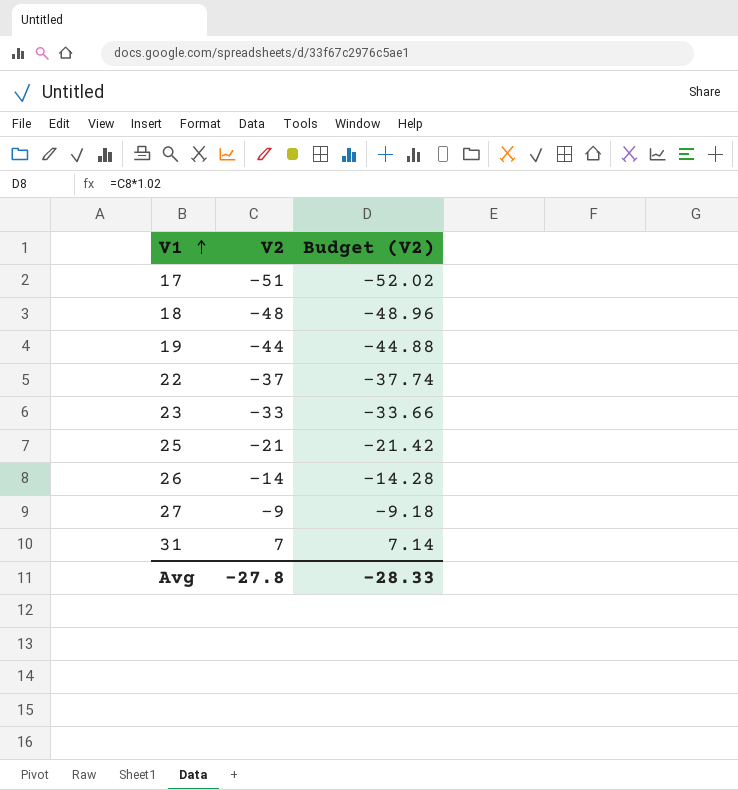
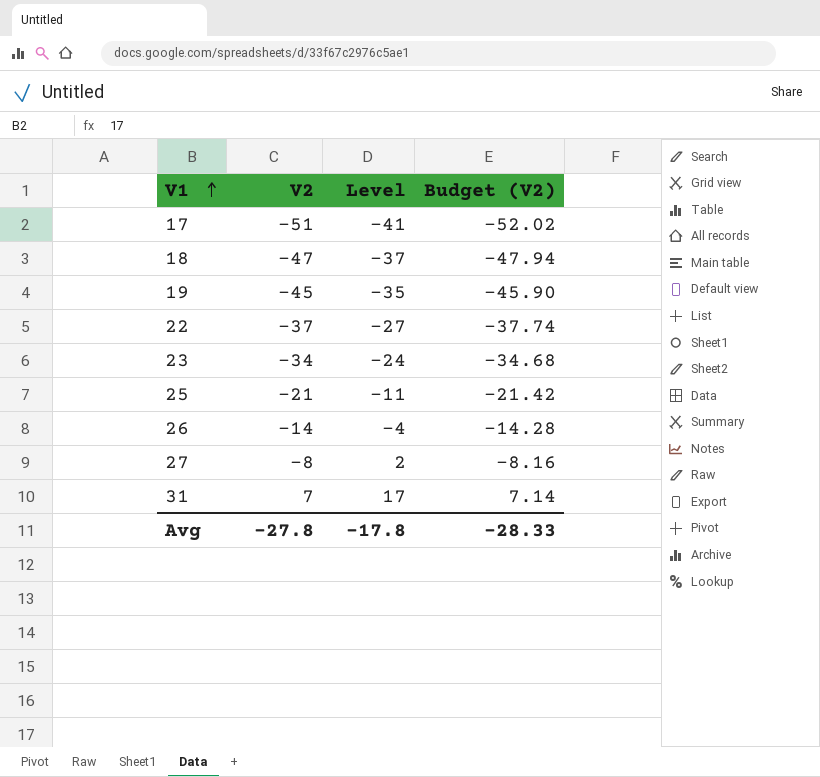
column Level | formula: none -> [V2] + 10
18 | V2: -48 -> -47
18 | Budget (V2): -48.96 -> -47.94
19 | V2: -44 -> -45
19 | Budget (V2): -44.88 -> -45.90
23 | V2: -33 -> -34
23 | Budget (V2): -33.66 -> -34.68
27 | V2: -9 -> -8
27 | Budget (V2): -9.18 -> -8.16

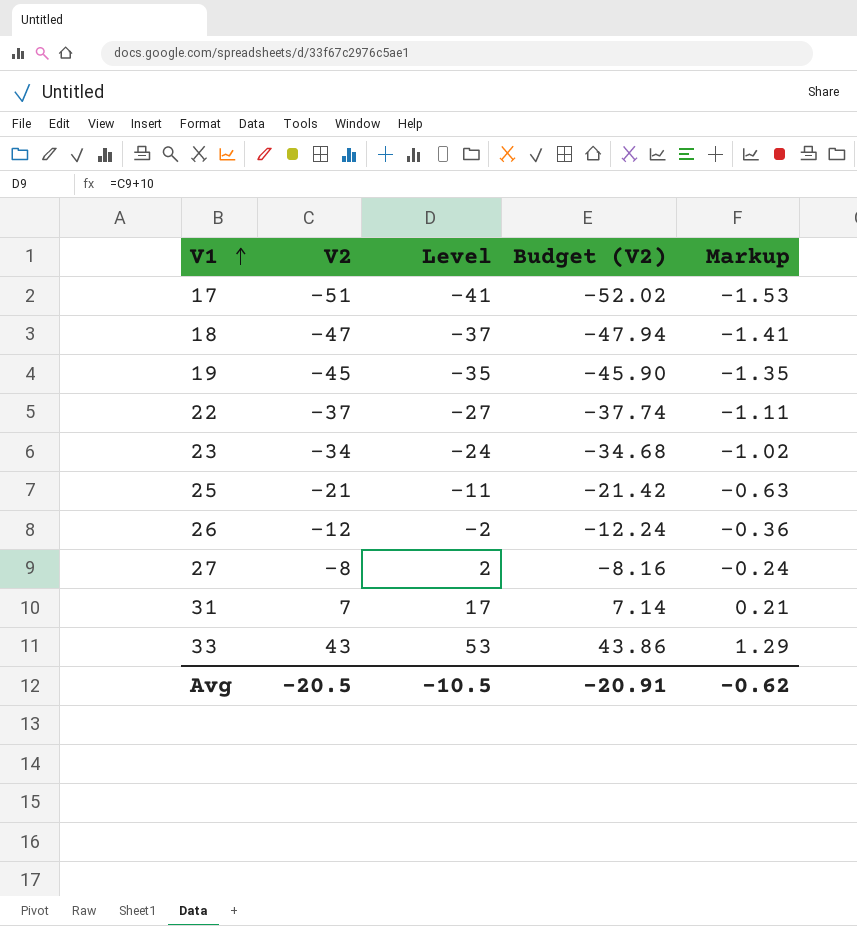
column Markup | formula: none -> [V2] * 0.03
26 | V2: -14 -> -12
26 | Level: -4 -> -2
26 | Budget (V2): -14.28 -> -12.24
row 33: none -> 43 | 53 | 43.86 | 1.29
Avg | V2: -27.8 -> -20.5
Avg | Level: -17.8 -> -10.5
Avg | Budget (V2): -28.33 -> -20.91

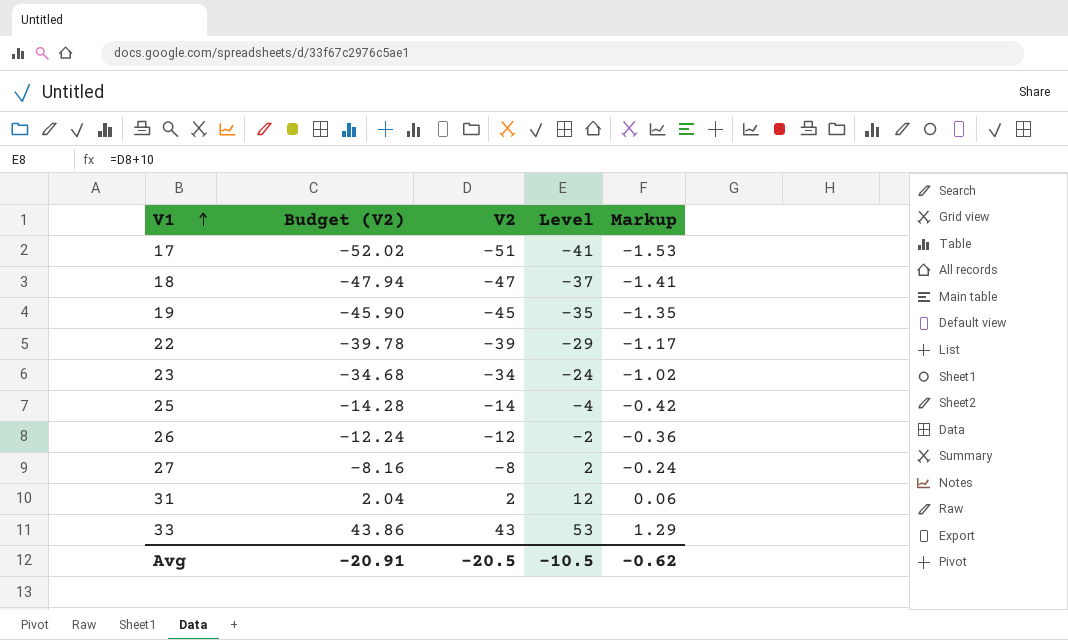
column Budget (V2) | position: 4 -> 2
22 | Budget (V2): -37.74 -> -39.78
22 | V2: -37 -> -39
22 | Level: -27 -> -29
22 | Markup: -1.11 -> -1.17
25 | Budget (V2): -21.42 -> -14.28
25 | V2: -21 -> -14
25 | Level: -11 -> -4
25 | Markup: -0.63 -> -0.42
31 | Budget (V2): 7.14 -> 2.04
31 | V2: 7 -> 2
31 | Level: 17 -> 12
31 | Markup: 0.21 -> 0.06

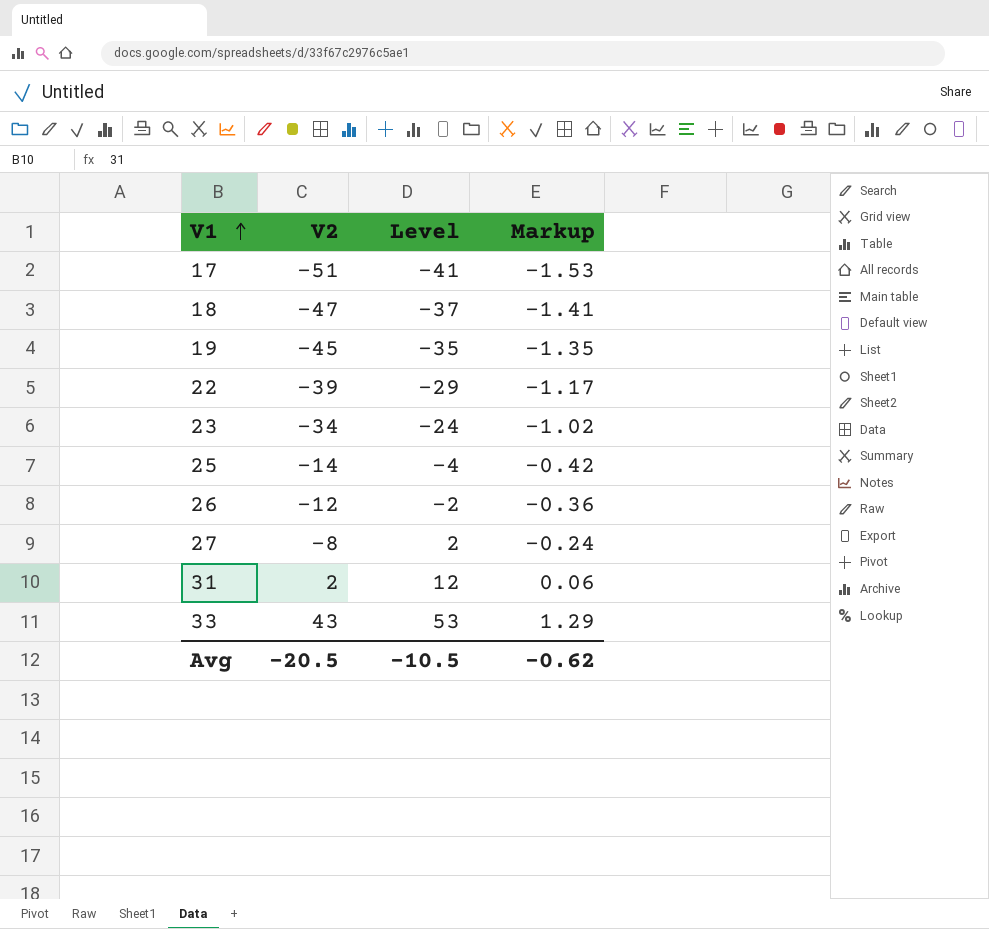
column Budget (V2) | formula: [V2] * 1.02 -> none

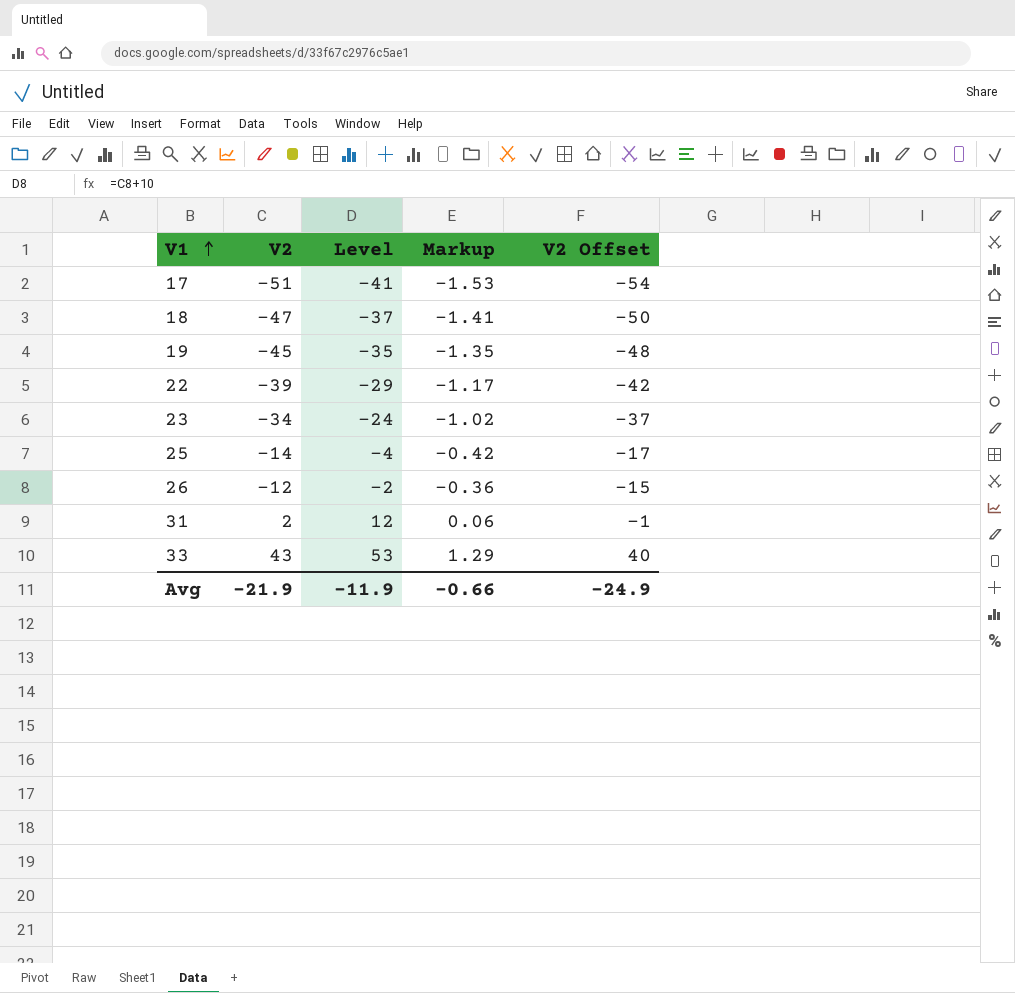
column V2 Offset | formula: none -> [V2] - 3
row 27: -8 | 2 | -0.24 -> none
Avg | V2: -20.5 -> -21.9
Avg | Level: -10.5 -> -11.9
Avg | Markup: -0.62 -> -0.66

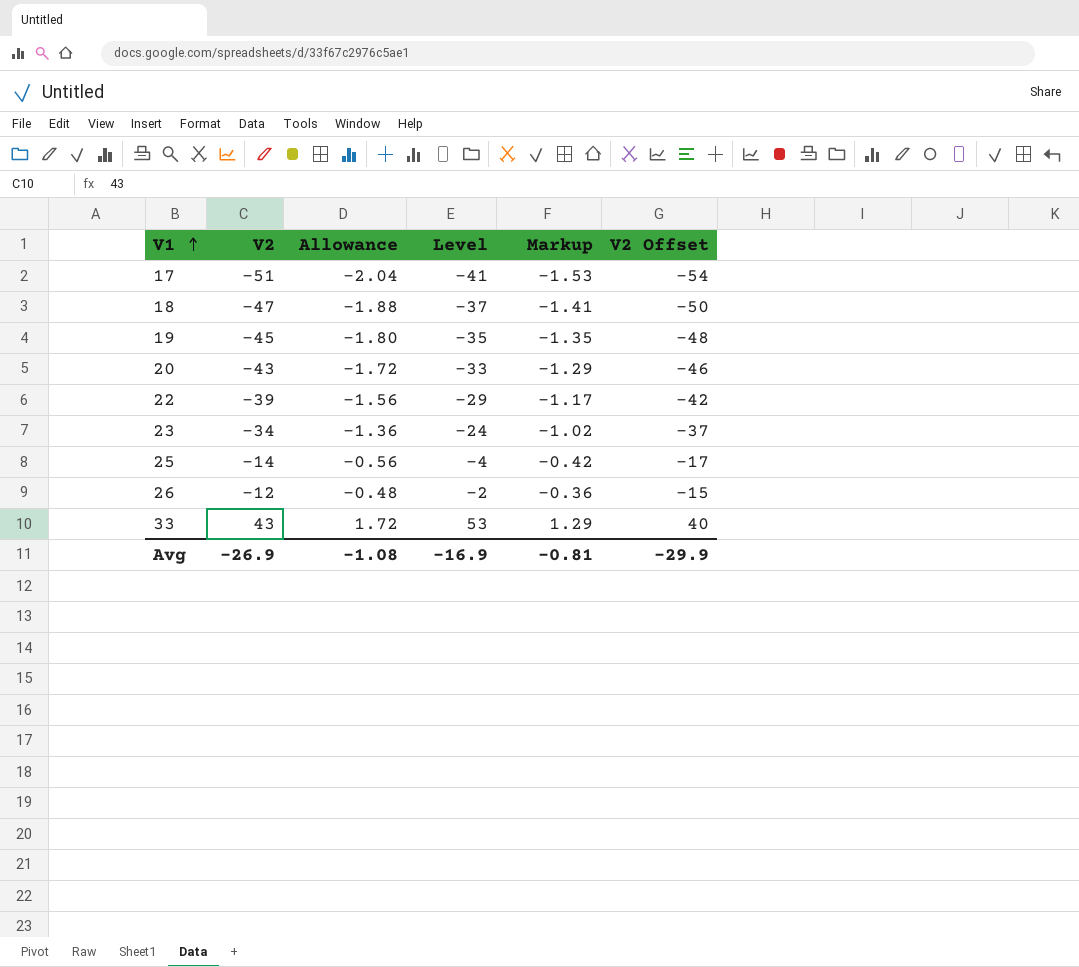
column Allowance | formula: none -> [V2] * 0.04
row 31: 2 | 12 | 0.06 | -1 -> none
row 20: none -> -43 | -1.72 | -33 | -1.29 | -46
Avg | V2: -21.9 -> -26.9
Avg | Level: -11.9 -> -16.9
Avg | Markup: -0.66 -> -0.81
Avg | V2 Offset: -24.9 -> -29.9

